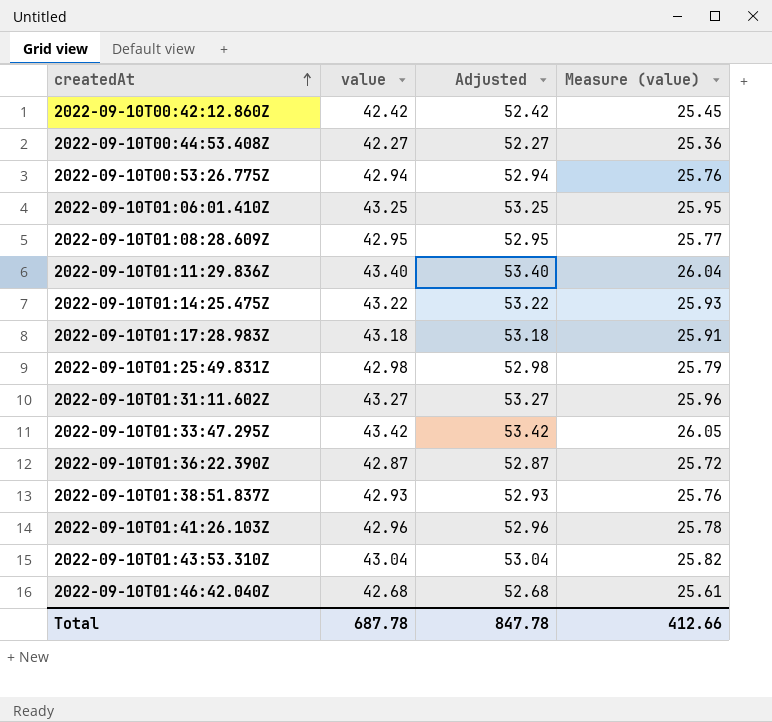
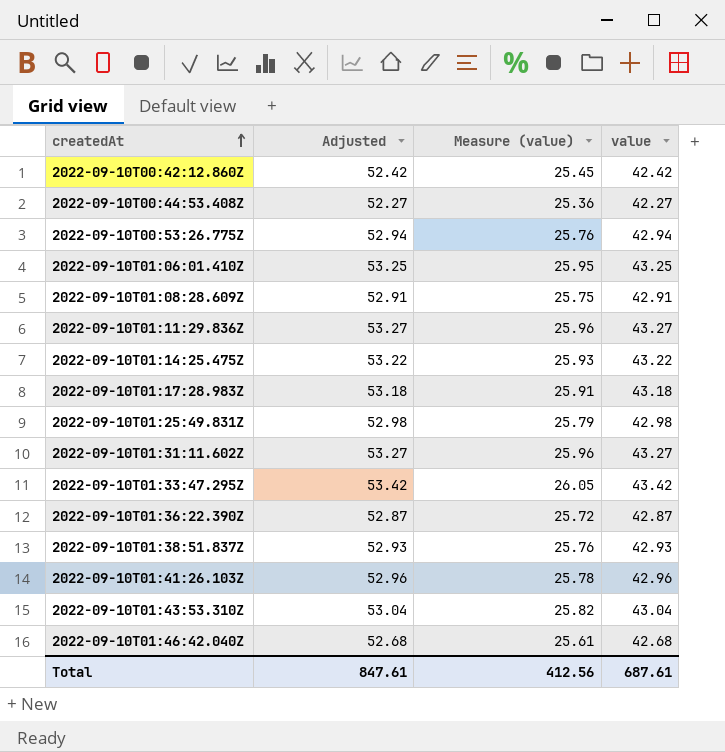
column value | position: 2 -> 4
2022-09-10T01:08:28.609Z | Adjusted: 52.95 -> 52.91
2022-09-10T01:08:28.609Z | Measure (value): 25.77 -> 25.75
2022-09-10T01:08:28.609Z | value: 42.95 -> 42.91
2022-09-10T01:11:29.836Z | Adjusted: 53.40 -> 53.27
2022-09-10T01:11:29.836Z | Measure (value): 26.04 -> 25.96
2022-09-10T01:11:29.836Z | value: 43.40 -> 43.27
Total | Adjusted: 847.78 -> 847.61
Total | Measure (value): 412.66 -> 412.56
Total | value: 687.78 -> 687.61

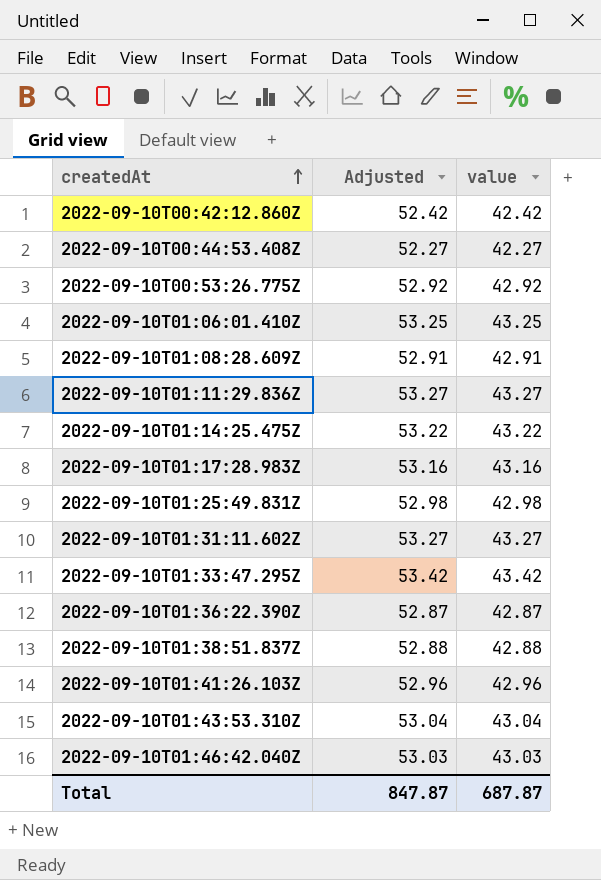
column Measure (value) | formula: [value] * 0.6 -> none
2022-09-10T00:53:26.775Z | Adjusted: 52.94 -> 52.92
2022-09-10T00:53:26.775Z | value: 42.94 -> 42.92
2022-09-10T01:17:28.983Z | Adjusted: 53.18 -> 53.16
2022-09-10T01:17:28.983Z | value: 43.18 -> 43.16
2022-09-10T01:38:51.837Z | Adjusted: 52.93 -> 52.88
2022-09-10T01:38:51.837Z | value: 42.93 -> 42.88
2022-09-10T01:46:42.040Z | Adjusted: 52.68 -> 53.03
2022-09-10T01:46:42.040Z | value: 42.68 -> 43.03
Total | Adjusted: 847.61 -> 847.87
Total | value: 687.61 -> 687.87

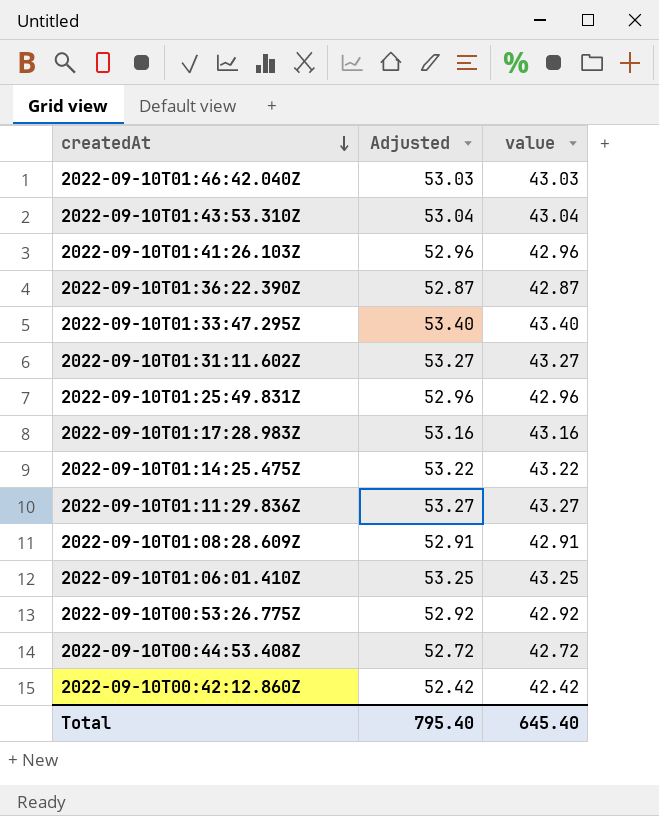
row order: createdAt ascending -> createdAt descending
row 2022-09-10T01:38:51.837Z: 52.88 | 42.88 -> none
2022-09-10T01:33:47.295Z | Adjusted: 53.42 -> 53.40
2022-09-10T01:33:47.295Z | value: 43.42 -> 43.40
2022-09-10T01:25:49.831Z | Adjusted: 52.98 -> 52.96
2022-09-10T01:25:49.831Z | value: 42.98 -> 42.96
2022-09-10T00:44:53.408Z | Adjusted: 52.27 -> 52.72
2022-09-10T00:44:53.408Z | value: 42.27 -> 42.72
Total | Adjusted: 847.87 -> 795.40
Total | value: 687.87 -> 645.40

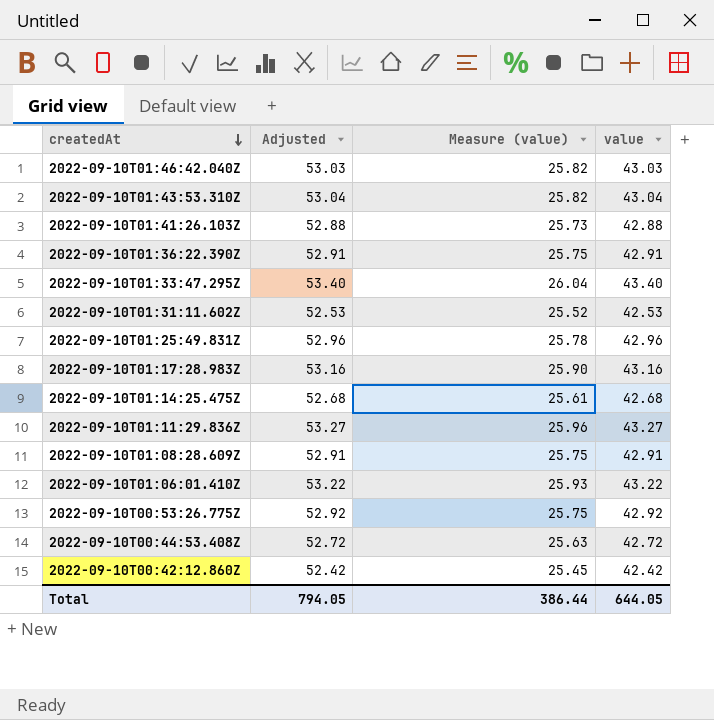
column Measure (value) | formula: none -> [value] * 0.6
2022-09-10T01:41:26.103Z | Adjusted: 52.96 -> 52.88
2022-09-10T01:41:26.103Z | value: 42.96 -> 42.88
2022-09-10T01:36:22.390Z | Adjusted: 52.87 -> 52.91
2022-09-10T01:36:22.390Z | value: 42.87 -> 42.91
2022-09-10T01:31:11.602Z | Adjusted: 53.27 -> 52.53
2022-09-10T01:31:11.602Z | value: 43.27 -> 42.53
2022-09-10T01:14:25.475Z | Adjusted: 53.22 -> 52.68
2022-09-10T01:14:25.475Z | value: 43.22 -> 42.68
2022-09-10T01:06:01.410Z | Adjusted: 53.25 -> 53.22
2022-09-10T01:06:01.410Z | value: 43.25 -> 43.22
Total | Adjusted: 795.40 -> 794.05
Total | value: 645.40 -> 644.05

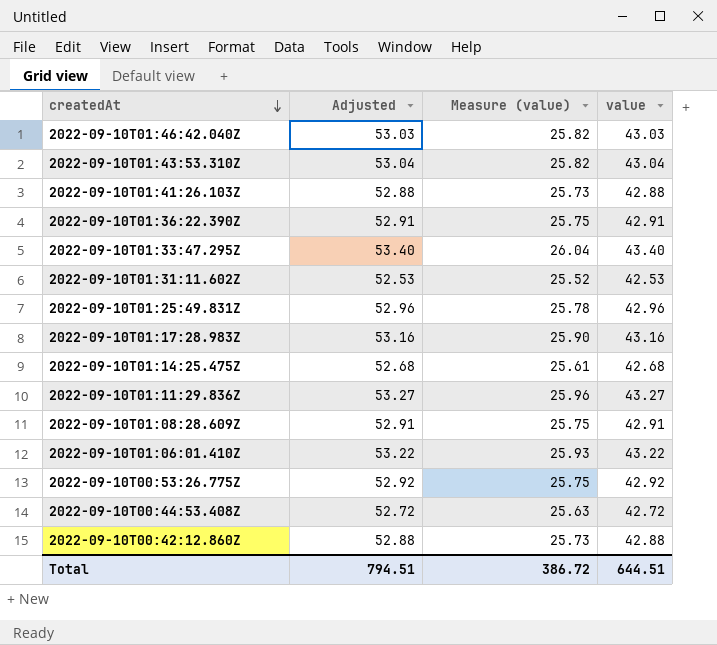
2022-09-10T00:42:12.860Z | Adjusted: 52.42 -> 52.88
2022-09-10T00:42:12.860Z | Measure (value): 25.45 -> 25.73
2022-09-10T00:42:12.860Z | value: 42.42 -> 42.88
Total | Adjusted: 794.05 -> 794.51
Total | Measure (value): 386.44 -> 386.72
Total | value: 644.05 -> 644.51

